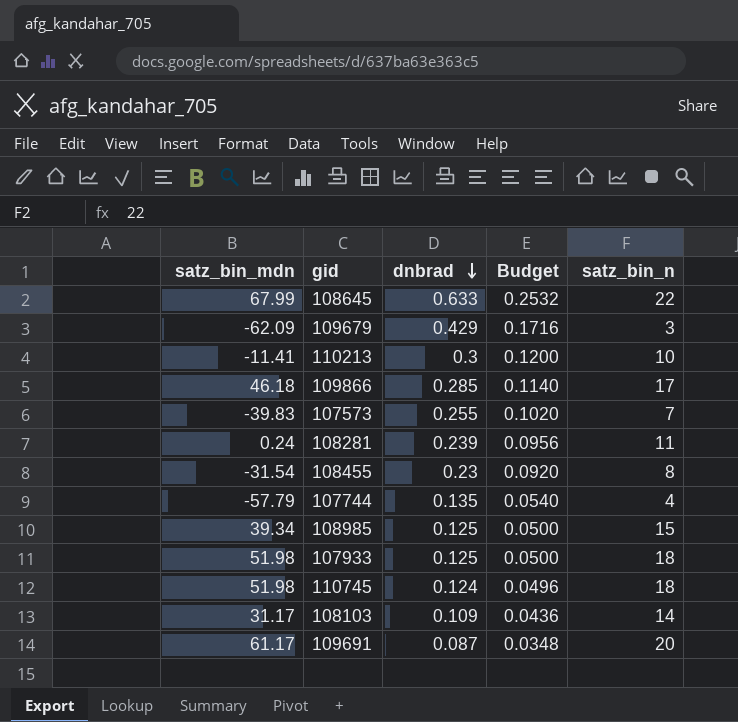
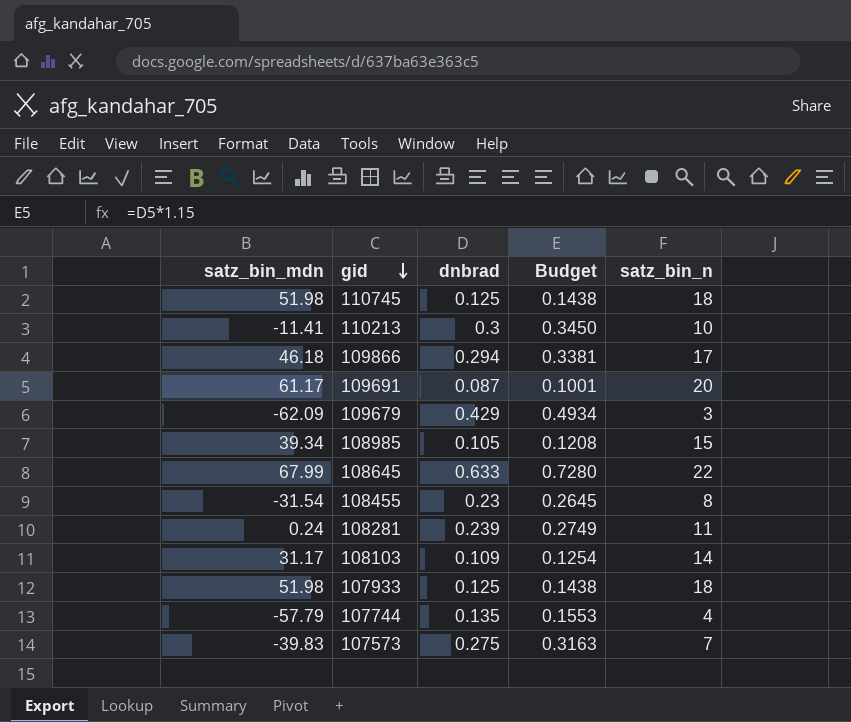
row order: dnbrad descending -> gid descending
column Budget | formula: [dnbrad] * 0.4 -> [dnbrad] * 1.15
110745 | dnbrad: 0.124 -> 0.125
109866 | dnbrad: 0.285 -> 0.294
108985 | dnbrad: 0.125 -> 0.105
107573 | dnbrad: 0.255 -> 0.275

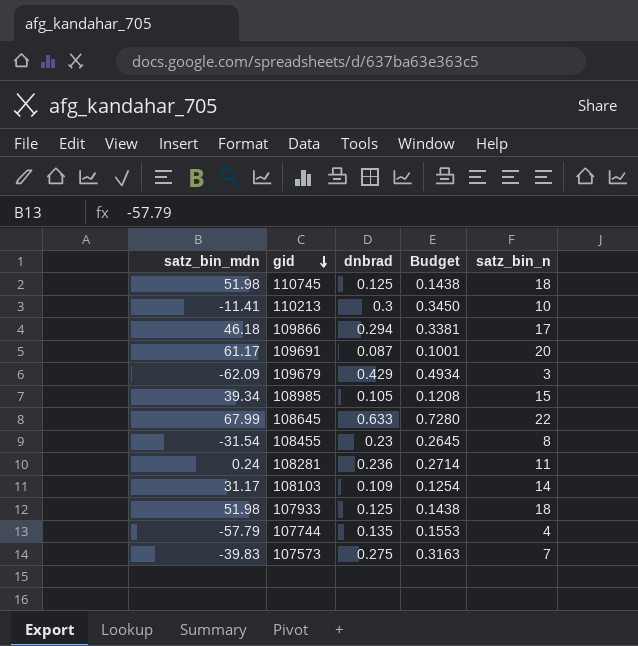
108281 | dnbrad: 0.239 -> 0.236
108281 | Budget: 0.2749 -> 0.2714

